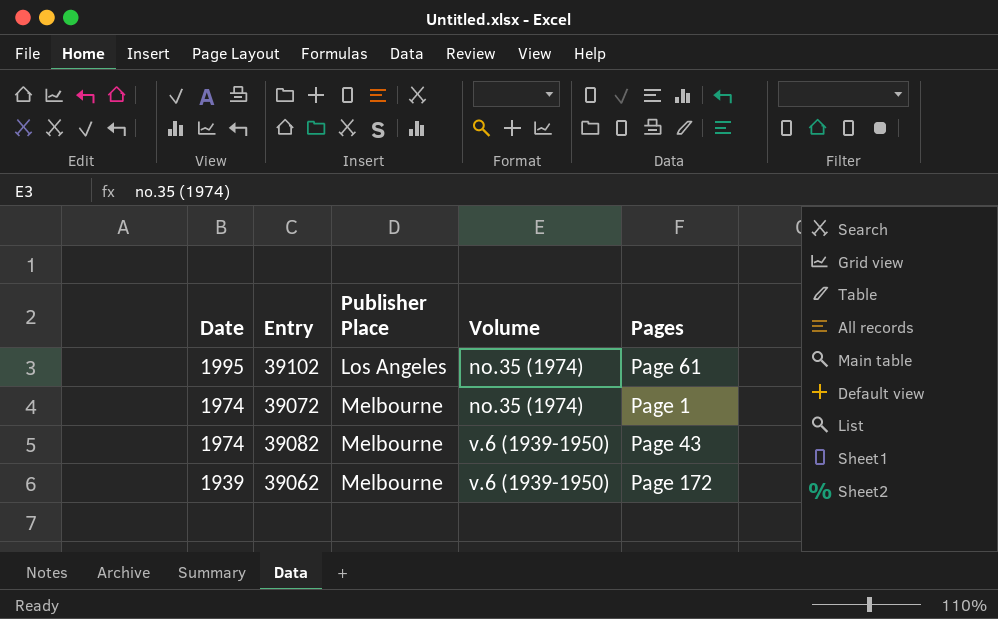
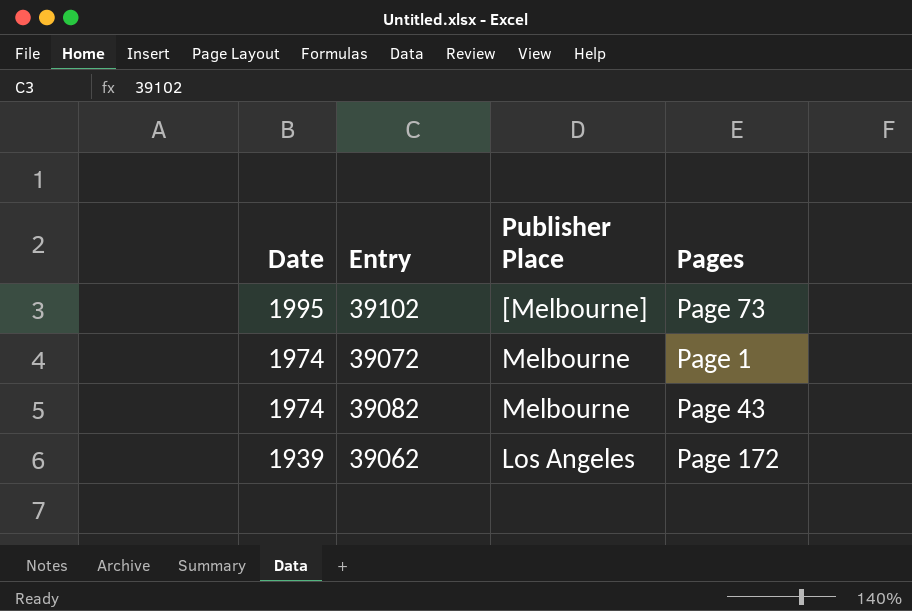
column Volume | position: 4 -> none
39102 | Publisher Place: Los Angeles -> [Melbourne]
39102 | Pages: Page 61 -> Page 73
39062 | Publisher Place: Melbourne -> Los Angeles

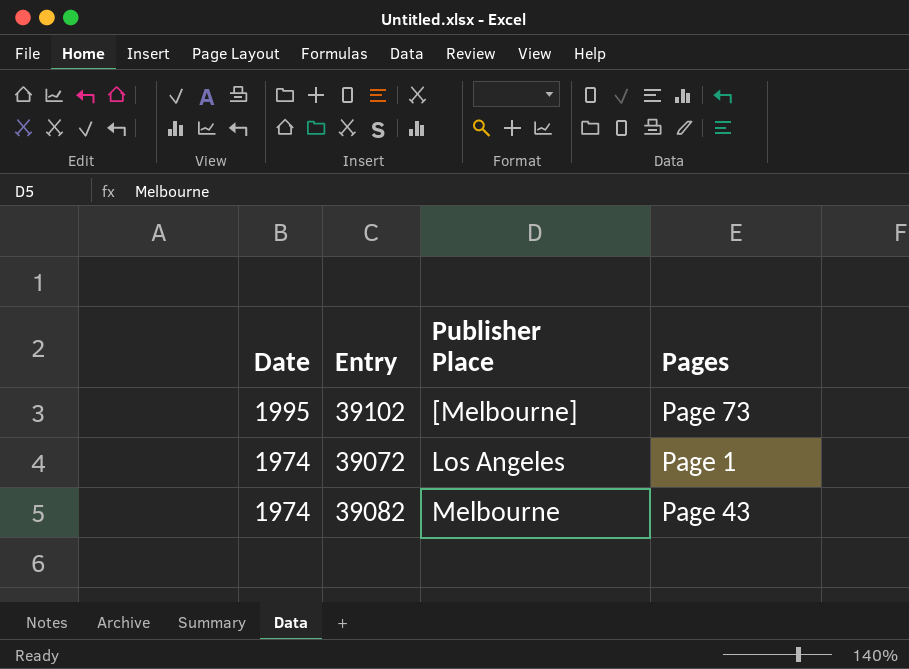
row 39062: 1939 | Los Angeles | Page 172 -> none
39072 | Publisher Place: Melbourne -> Los Angeles

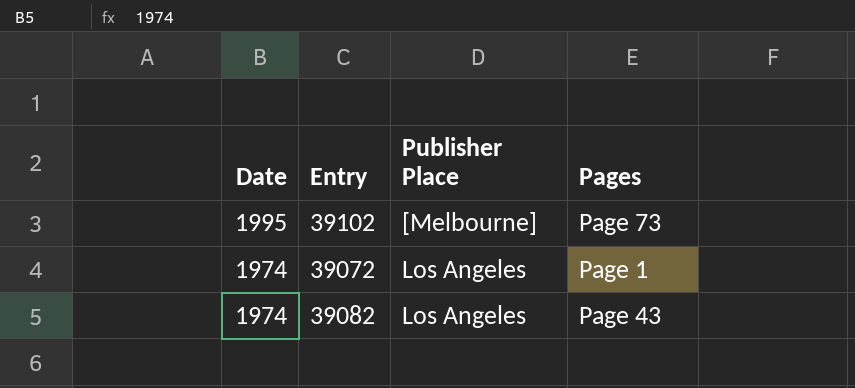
39082 | Publisher Place: Melbourne -> Los Angeles

